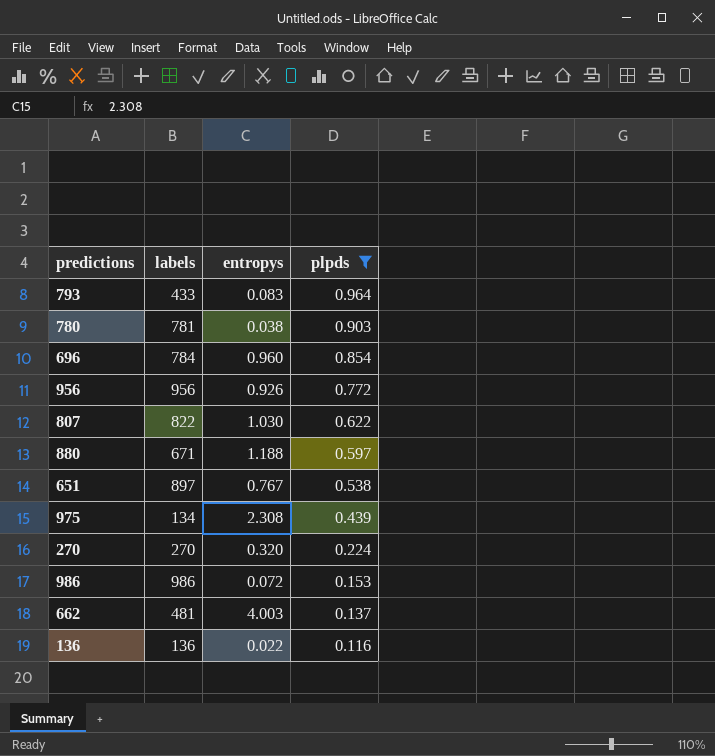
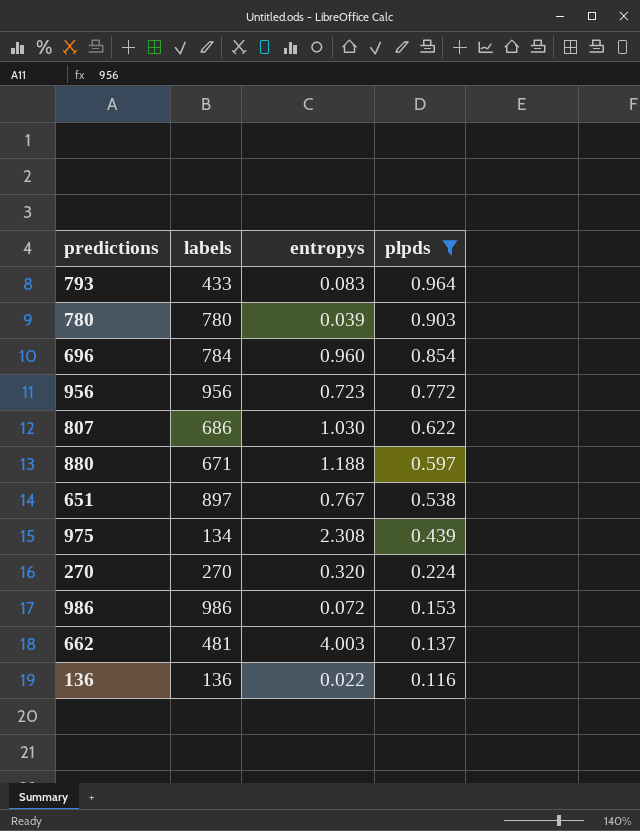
780 | labels: 781 -> 780
780 | entropys: 0.038 -> 0.039
956 | entropys: 0.926 -> 0.723
807 | labels: 822 -> 686

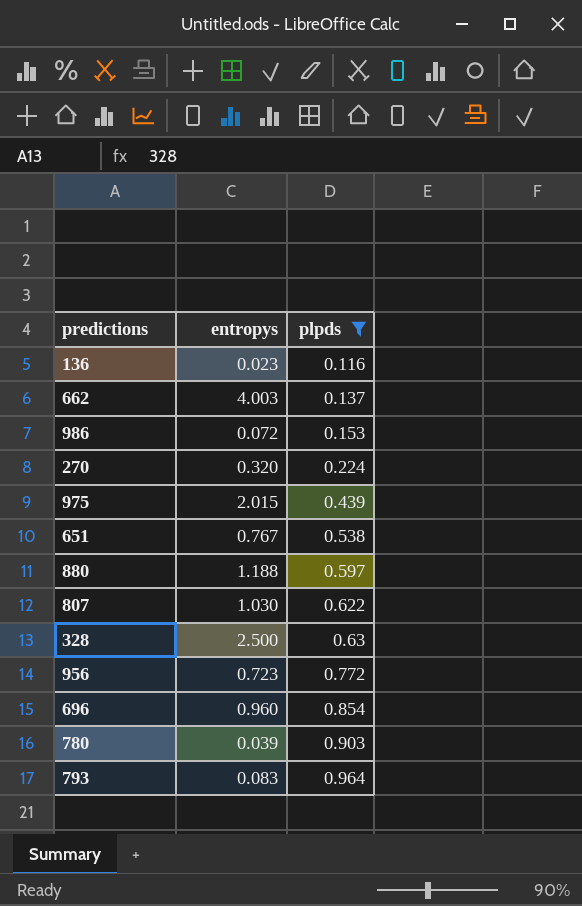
row order: plpds descending -> plpds ascending
column labels | position: 2 -> none
136 | entropys: 0.022 -> 0.023
975 | entropys: 2.308 -> 2.015
row 328: none -> 2.500 | 0.63

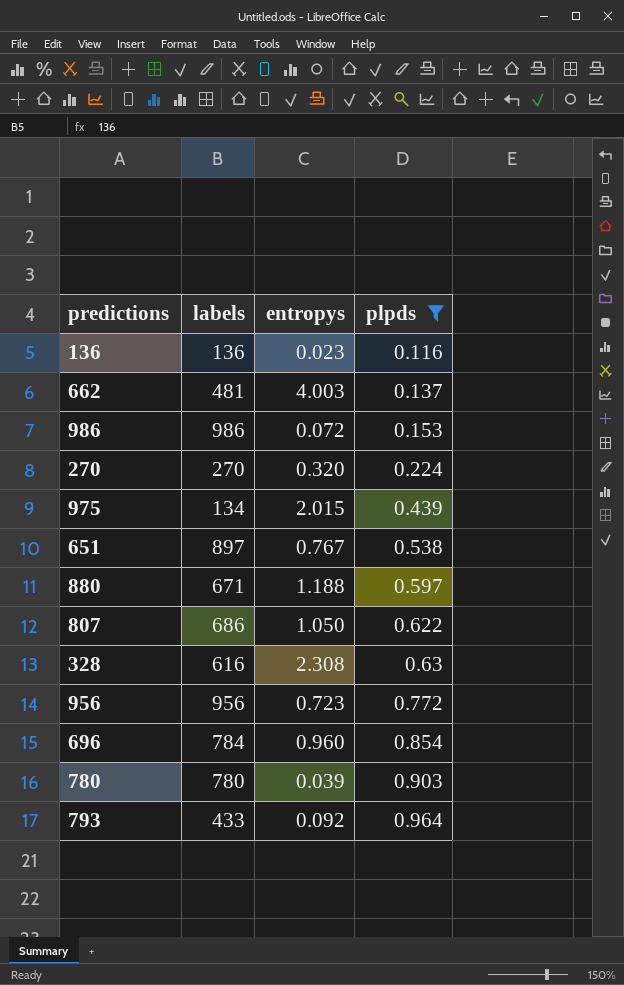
column labels | position: none -> 2
807 | entropys: 1.030 -> 1.050
328 | entropys: 2.500 -> 2.308
793 | entropys: 0.083 -> 0.092

